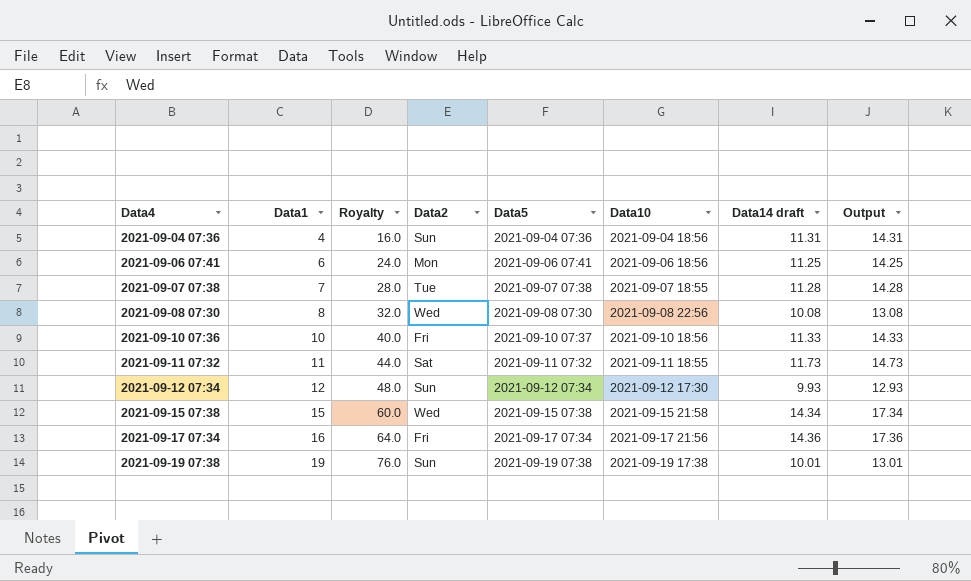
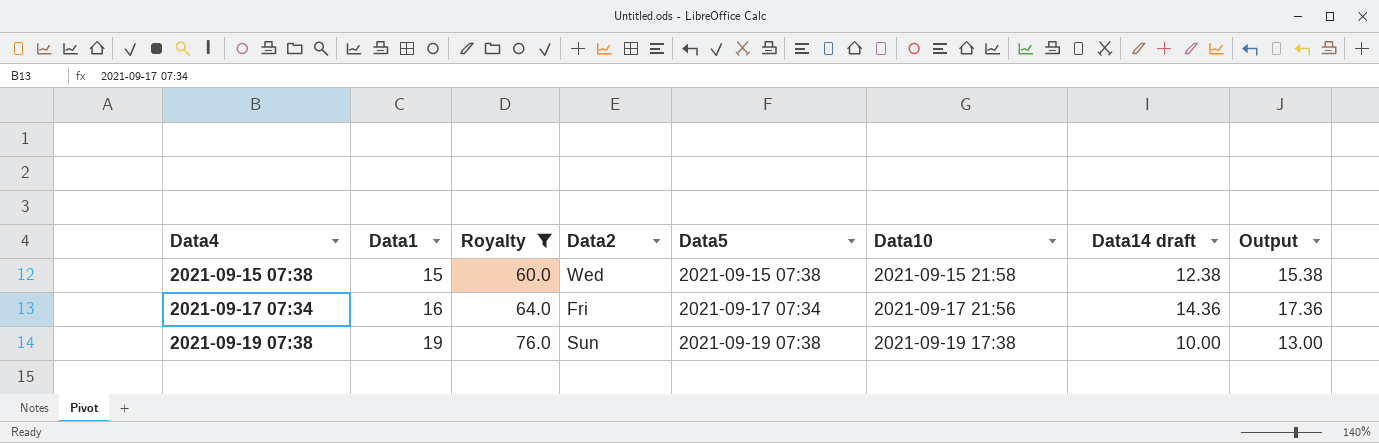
filter: none -> Royalty >= 60.0
2021-09-15 07:38 | Data14 draft: 14.34 -> 12.38
2021-09-15 07:38 | Output: 17.34 -> 15.38
2021-09-19 07:38 | Data14 draft: 10.01 -> 10.00
2021-09-19 07:38 | Output: 13.01 -> 13.00

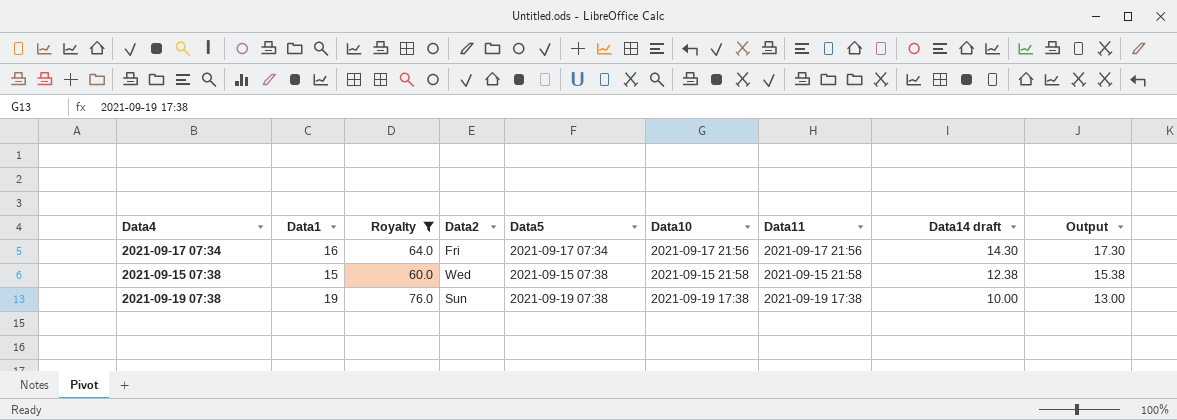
row order: Data4 ascending -> Data14 draft descending
column Data11 | position: none -> 7
2021-09-17 07:34 | Data14 draft: 14.36 -> 14.30
2021-09-17 07:34 | Output: 17.36 -> 17.30

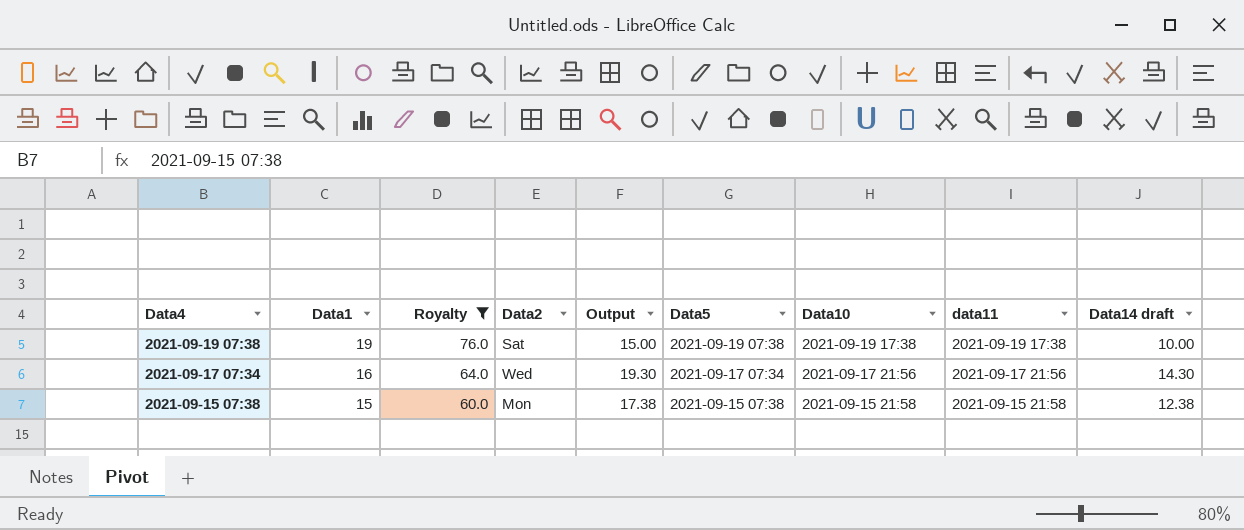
row order: Data14 draft descending -> Data4 descending
column Output | formula: [Data14 draft] + 3 -> [Data14 draft] + 5
column Output | position: 9 -> 5
column name: Data11 -> data11
2021-09-19 07:38 | Data2: Sun -> Sat
2021-09-17 07:34 | Data2: Fri -> Wed
2021-09-15 07:38 | Data2: Wed -> Mon

